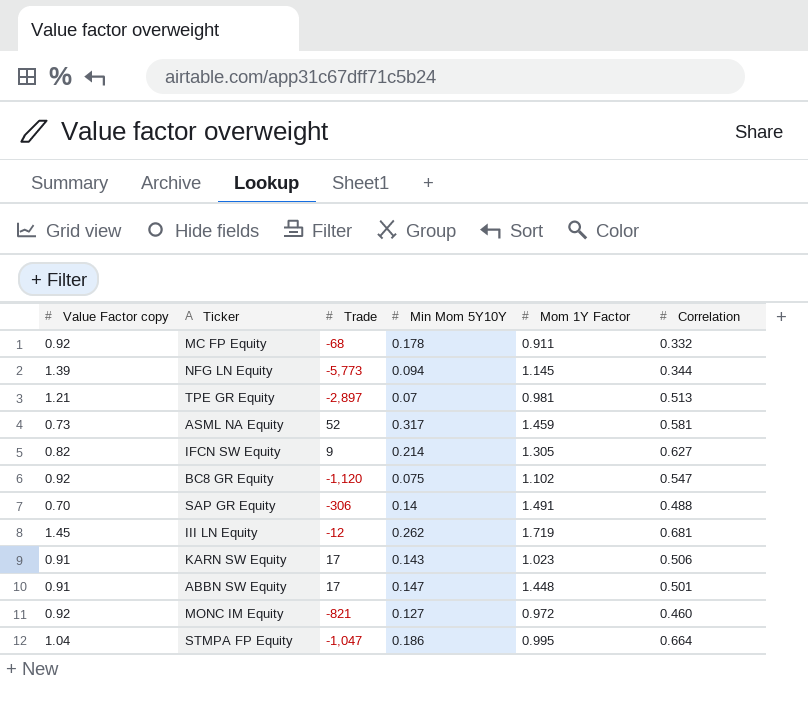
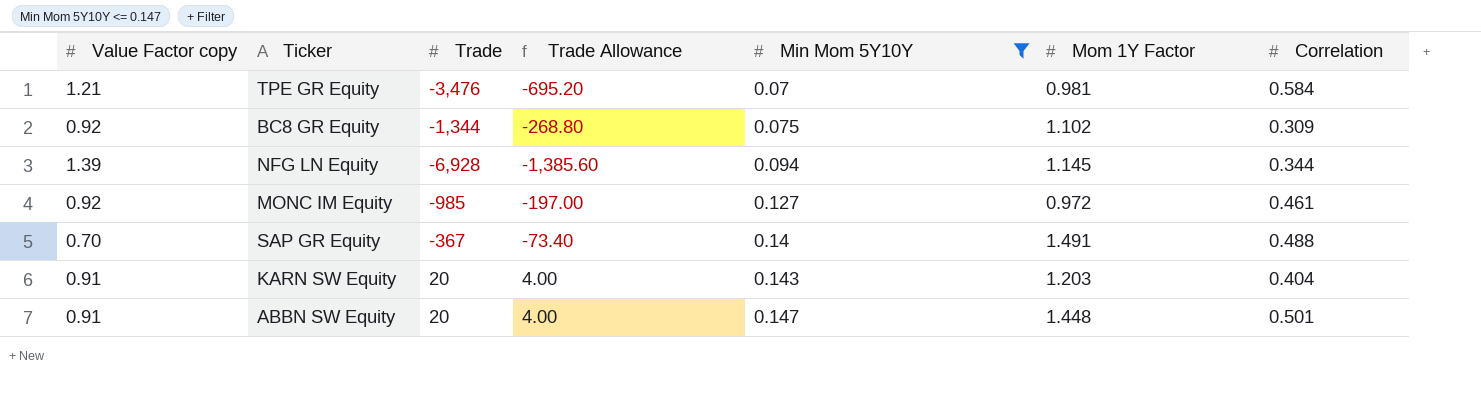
filter: none -> Min Mom 5Y10Y <= 0.147
row order: none -> Min Mom 5Y10Y ascending
column Trade Allowance | formula: none -> [Trade] * 0.2
TPE GR Equity | Trade: -2,897 -> -3,476
TPE GR Equity | Correlation: 0.513 -> 0.584
BC8 GR Equity | Trade: -1,120 -> -1,344
BC8 GR Equity | Correlation: 0.547 -> 0.309
NFG LN Equity | Trade: -5,773 -> -6,928
MONC IM Equity | Trade: -821 -> -985
MONC IM Equity | Correlation: 0.460 -> 0.461
SAP GR Equity | Trade: -306 -> -367
KARN SW Equity | Trade: 17 -> 20
KARN SW Equity | Mom 1Y Factor: 1.023 -> 1.203
KARN SW Equity | Correlation: 0.506 -> 0.404
ABBN SW Equity | Trade: 17 -> 20

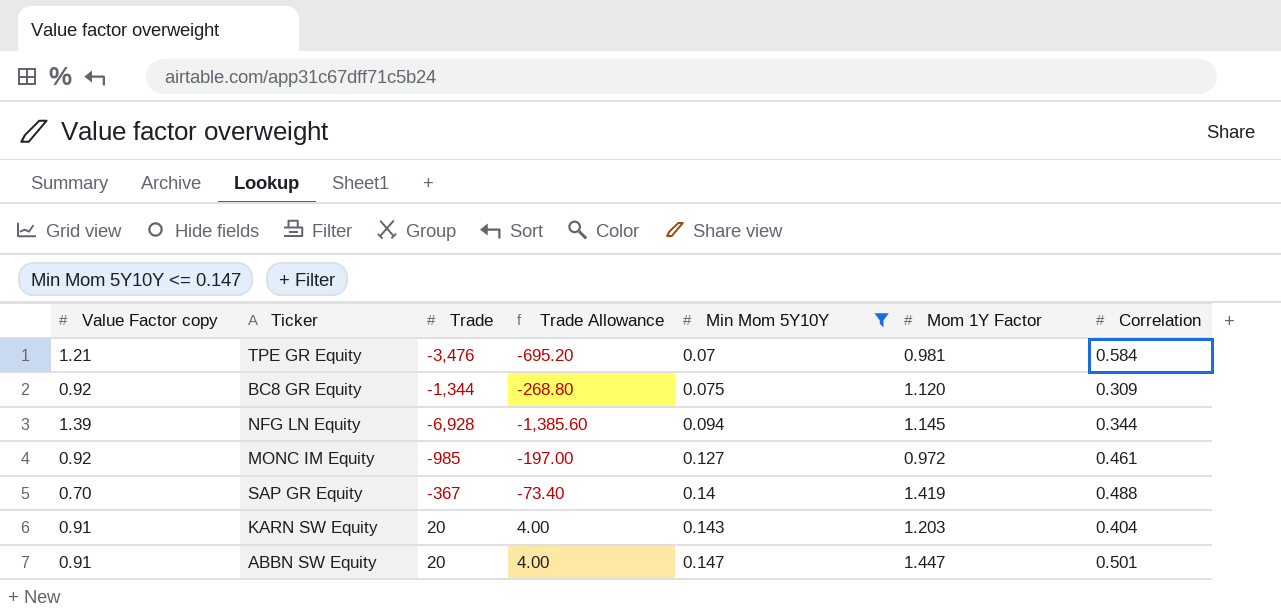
BC8 GR Equity | Mom 1Y Factor: 1.102 -> 1.120
SAP GR Equity | Mom 1Y Factor: 1.491 -> 1.419
ABBN SW Equity | Mom 1Y Factor: 1.448 -> 1.447

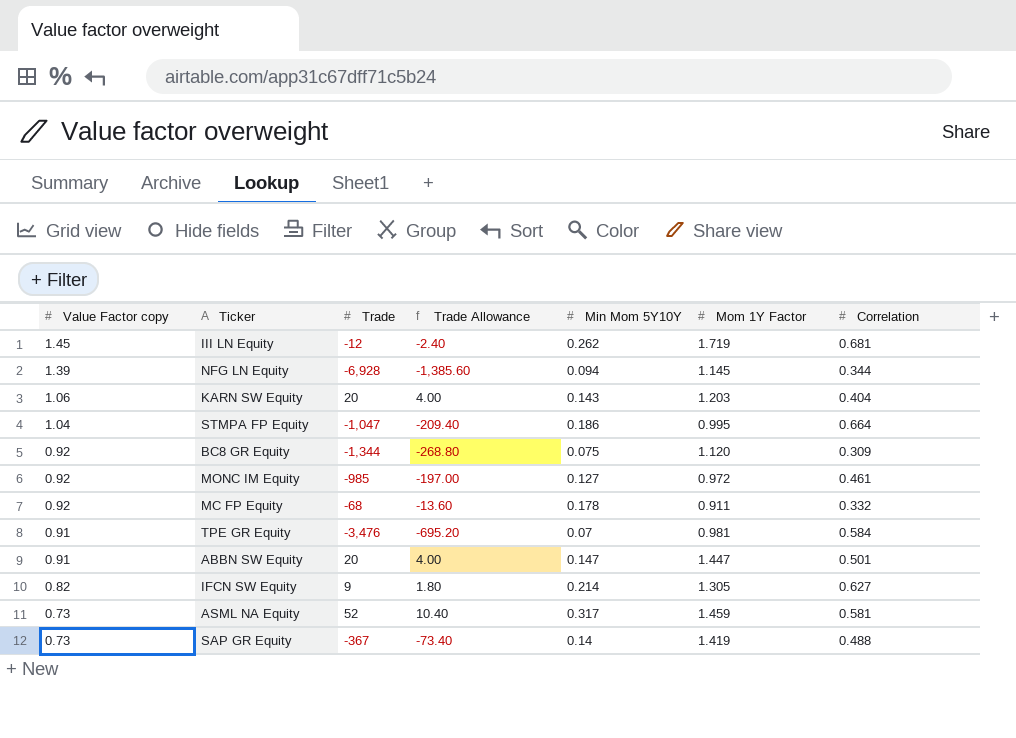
filter: Min Mom 5Y10Y <= 0.147 -> none
row order: Min Mom 5Y10Y ascending -> Value Factor copy descending
KARN SW Equity | Value Factor copy: 0.91 -> 1.06
TPE GR Equity | Value Factor copy: 1.21 -> 0.91
SAP GR Equity | Value Factor copy: 0.70 -> 0.73

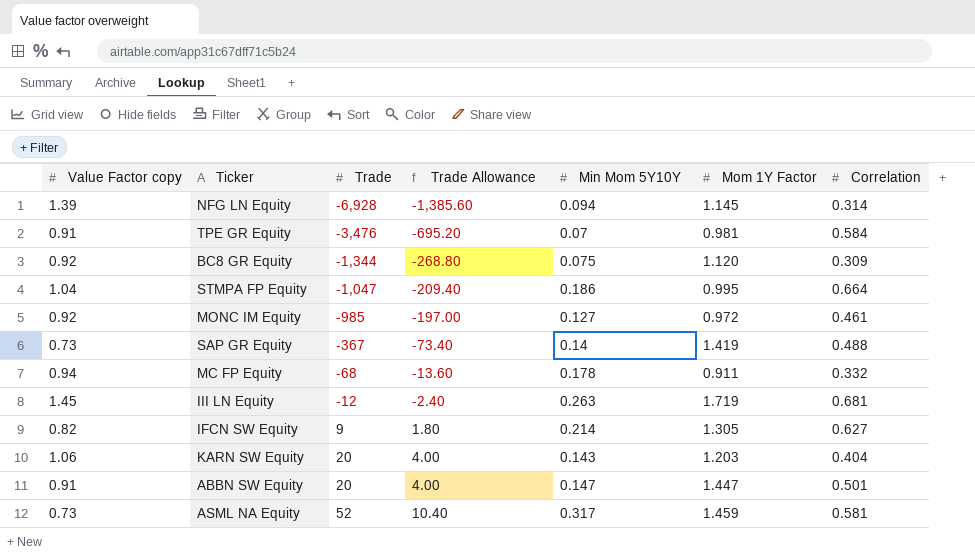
row order: Value Factor copy descending -> Trade ascending
NFG LN Equity | Correlation: 0.344 -> 0.314
MC FP Equity | Value Factor copy: 0.92 -> 0.94
III LN Equity | Min Mom 5Y10Y: 0.262 -> 0.263

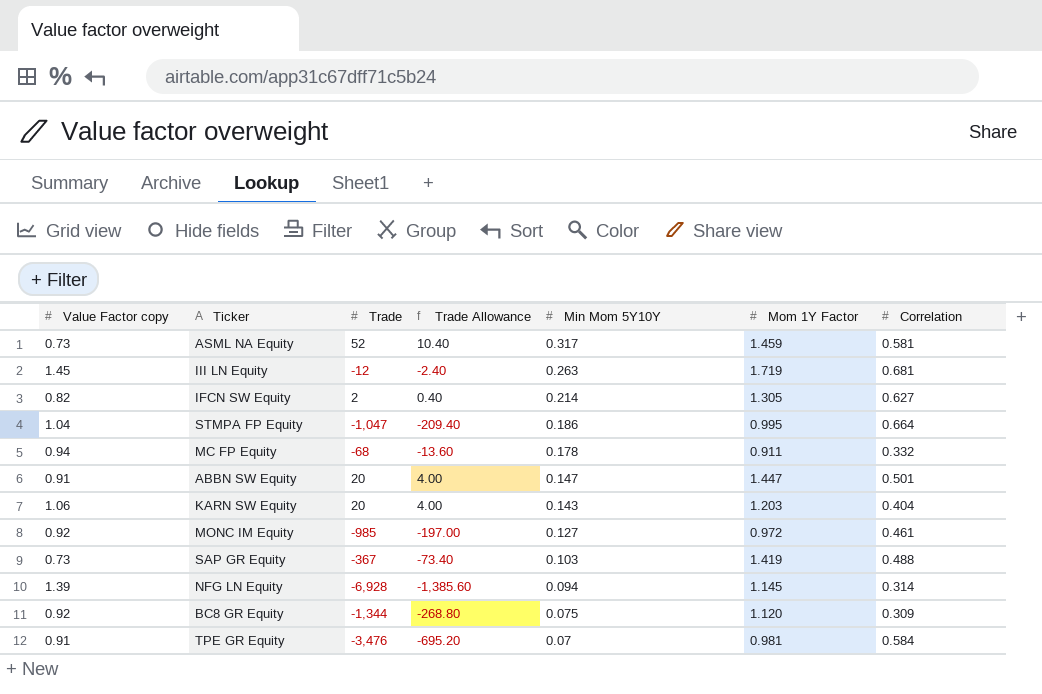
row order: Trade ascending -> Min Mom 5Y10Y descending
IFCN SW Equity | Trade: 9 -> 2
IFCN SW Equity | Trade Allowance: 1.80 -> 0.40
SAP GR Equity | Min Mom 5Y10Y: 0.14 -> 0.103

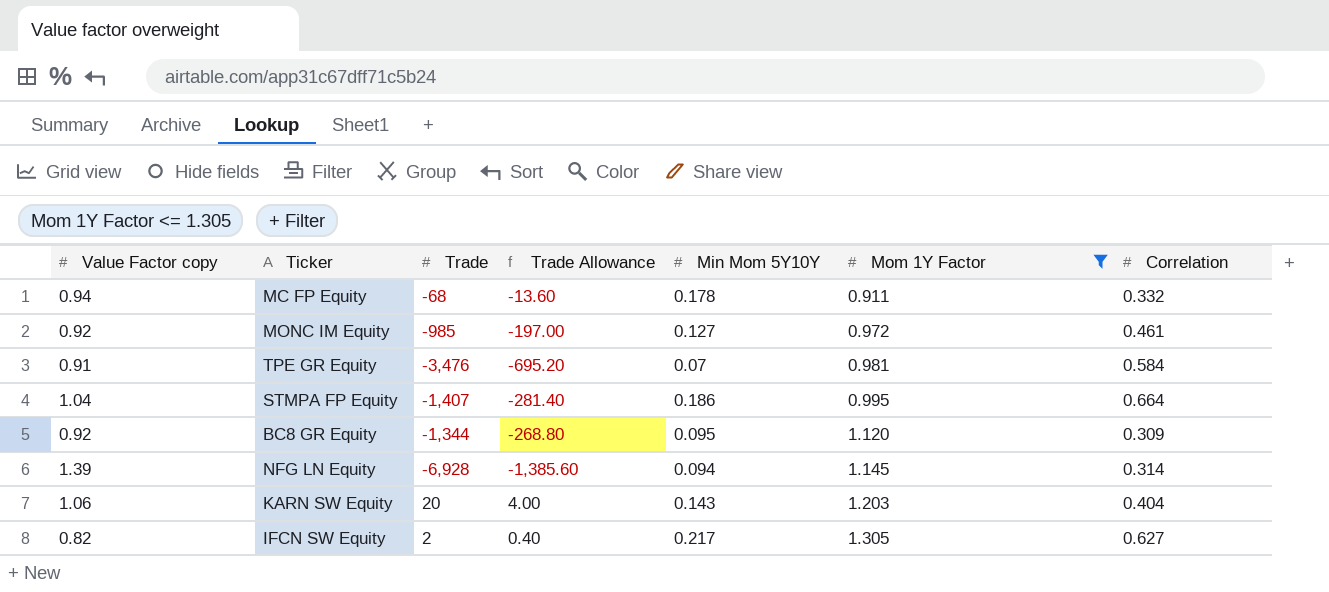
filter: none -> Mom 1Y Factor <= 1.305
row order: Min Mom 5Y10Y descending -> Mom 1Y Factor ascending
STMPA FP Equity | Trade: -1,047 -> -1,407
STMPA FP Equity | Trade Allowance: -209.40 -> -281.40
BC8 GR Equity | Min Mom 5Y10Y: 0.075 -> 0.095
IFCN SW Equity | Min Mom 5Y10Y: 0.214 -> 0.217

